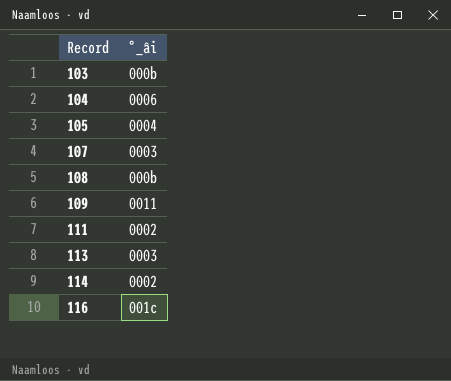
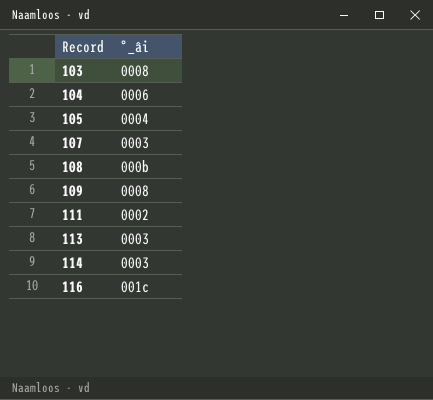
103 | °_âi: 000b -> 0008
109 | °_âi: 0011 -> 0008
114 | °_âi: 0002 -> 0003

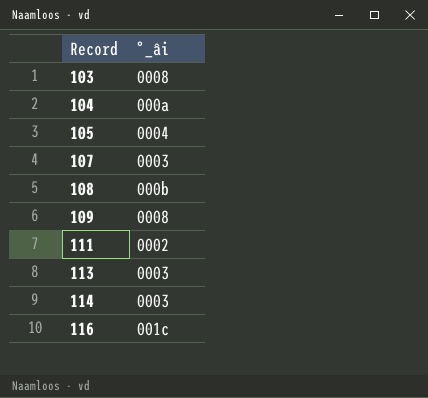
104 | °_âi: 0006 -> 000a

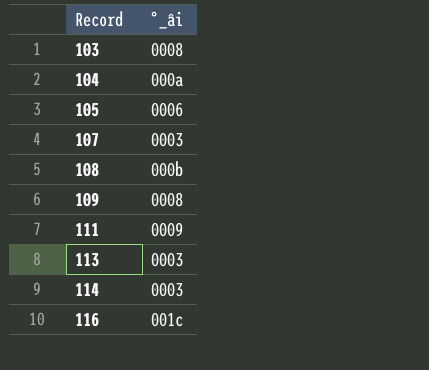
105 | °_âi: 0004 -> 0006
111 | °_âi: 0002 -> 0009

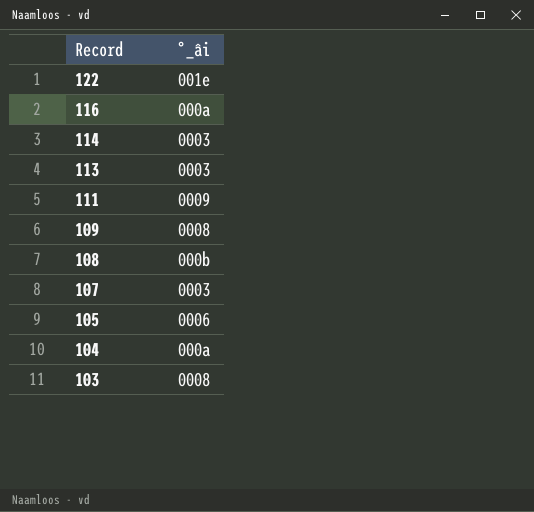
row order: Record ascending -> Record descending
row 122: none -> 001e
116 | °_âi: 001c -> 000a

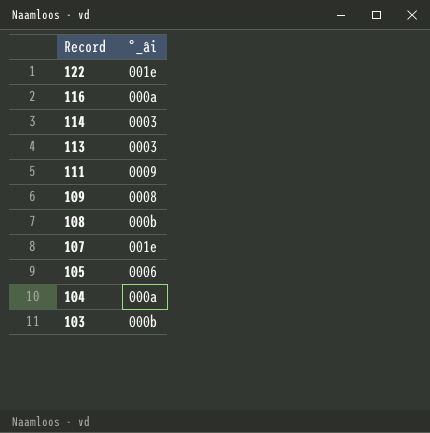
107 | °_âi: 0003 -> 001e
103 | °_âi: 0008 -> 000b

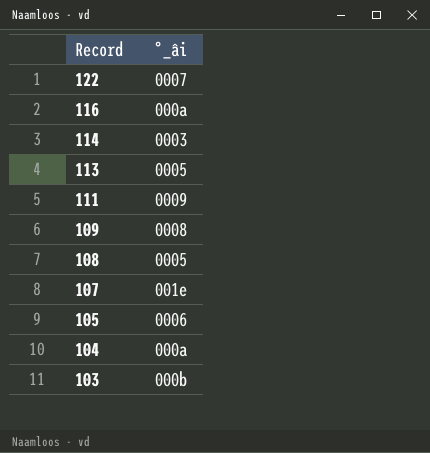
122 | °_âi: 001e -> 0007
113 | °_âi: 0003 -> 0005
108 | °_âi: 000b -> 0005

